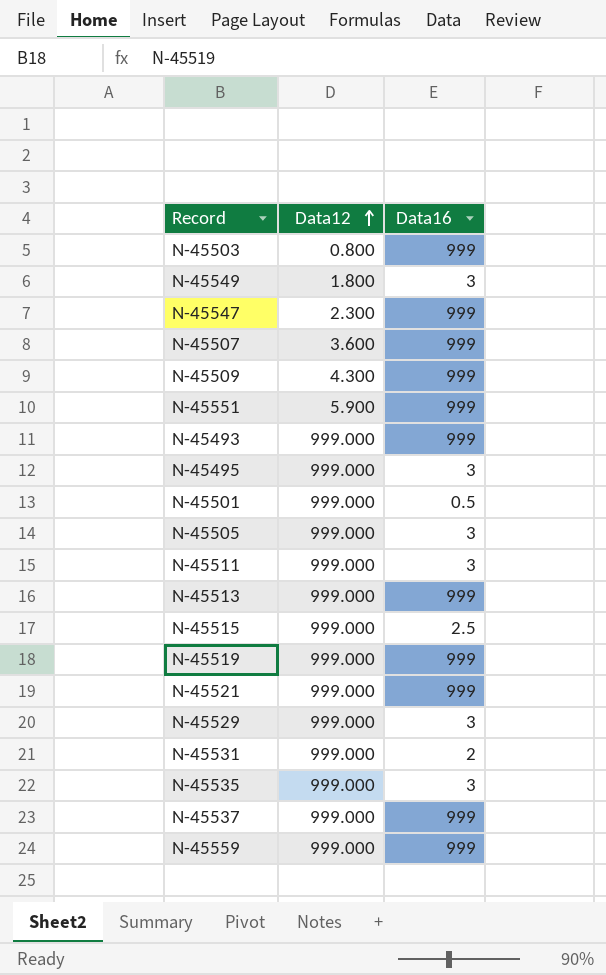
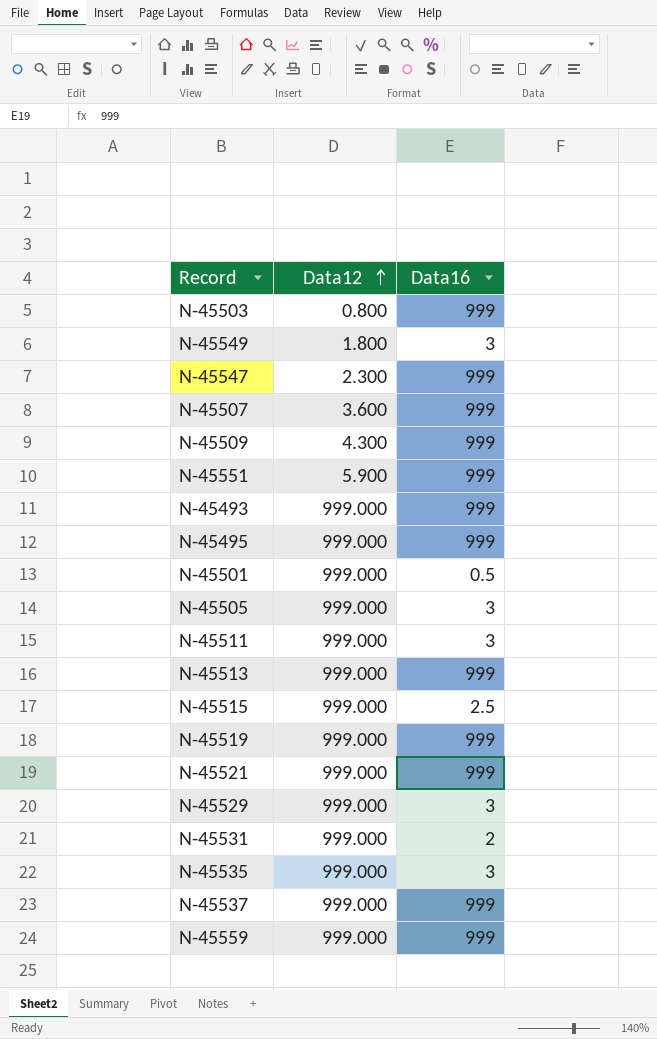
N-45495 | Data16: 3 -> 999

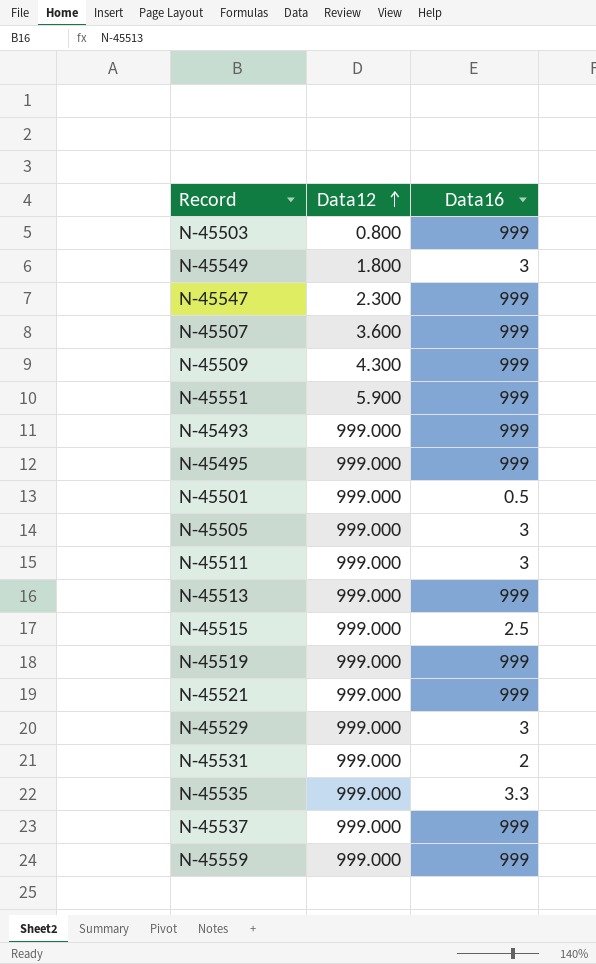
N-45535 | Data16: 3 -> 3.3

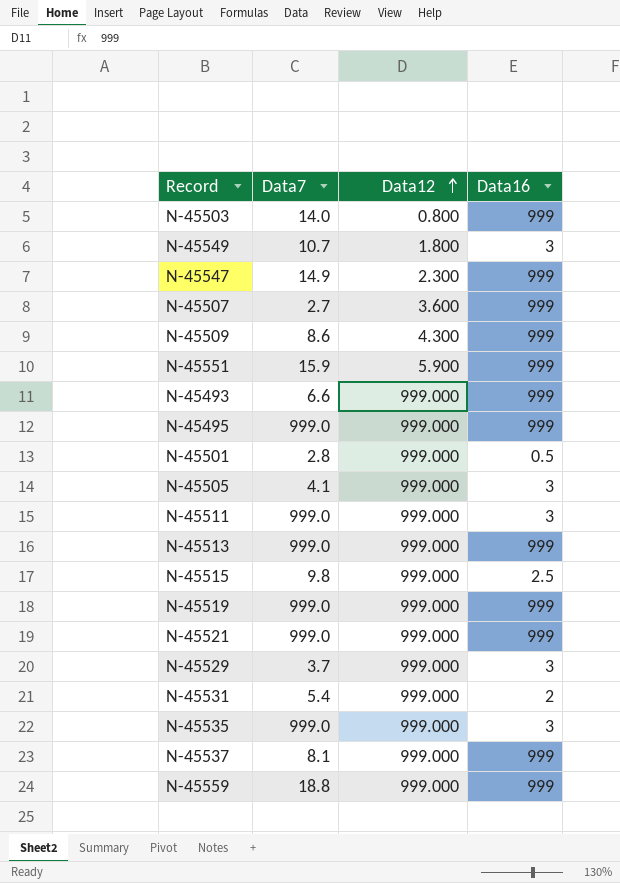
column Data7 | position: none -> 2
N-45535 | Data16: 3.3 -> 3

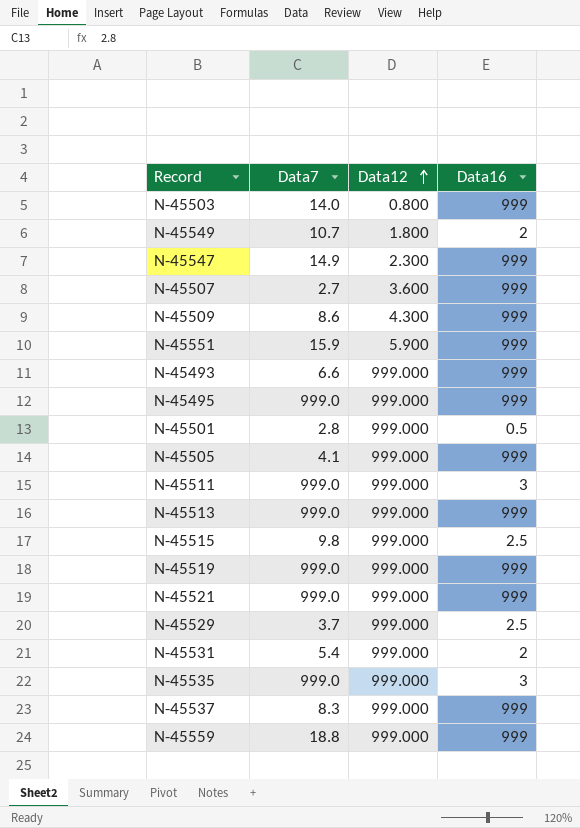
N-45549 | Data16: 3 -> 2
N-45505 | Data16: 3 -> 999
N-45529 | Data16: 3 -> 2.5
N-45537 | Data7: 8.1 -> 8.3

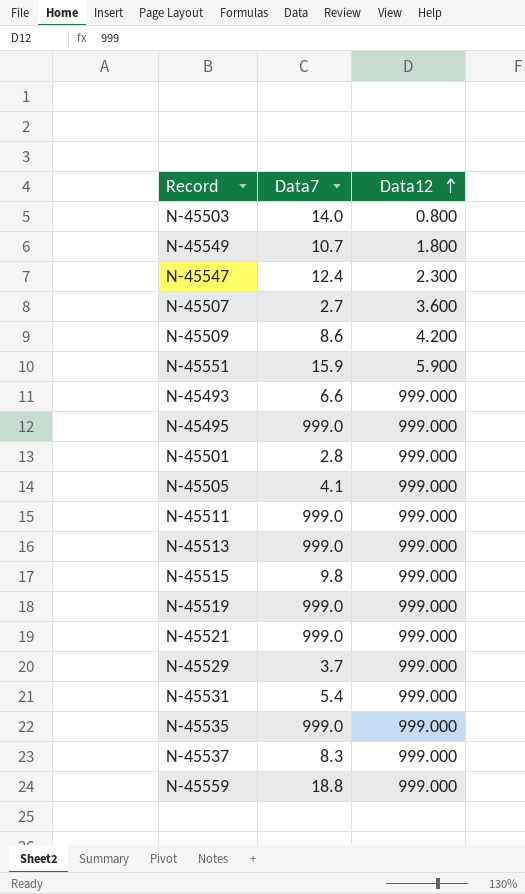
column Data16 | position: 4 -> none
N-45547 | Data7: 14.9 -> 12.4
N-45509 | Data12: 4.300 -> 4.200

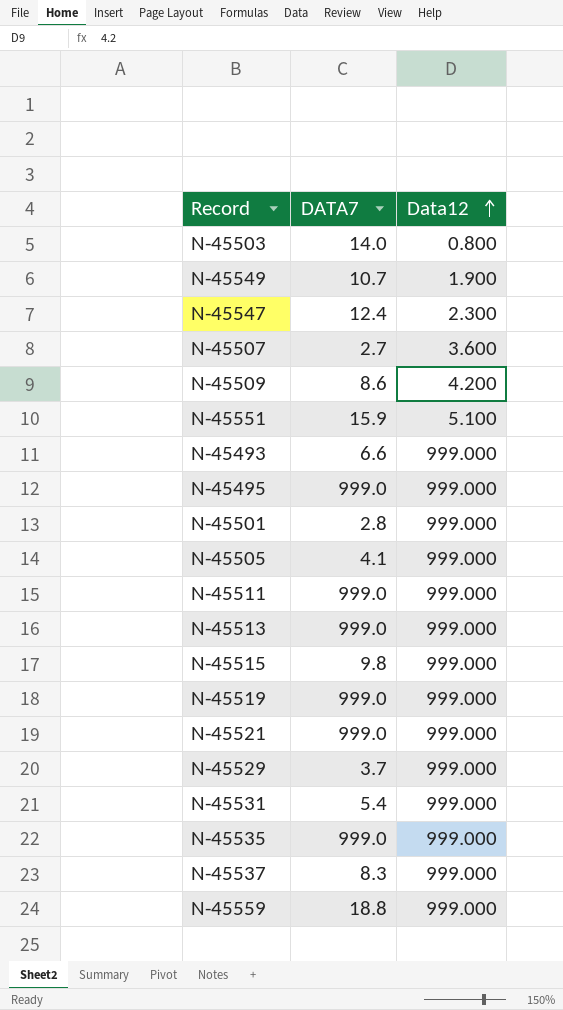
column name: Data7 -> DATA7
N-45549 | Data12: 1.800 -> 1.900
N-45551 | Data12: 5.900 -> 5.100

